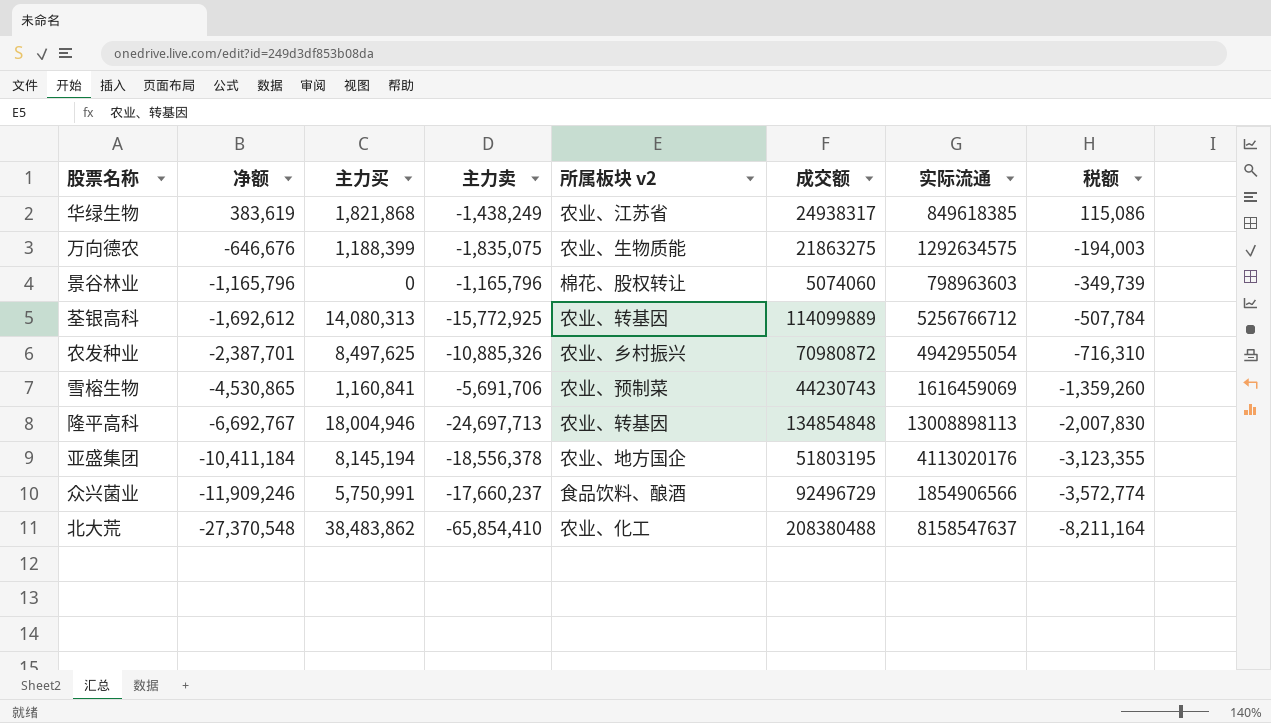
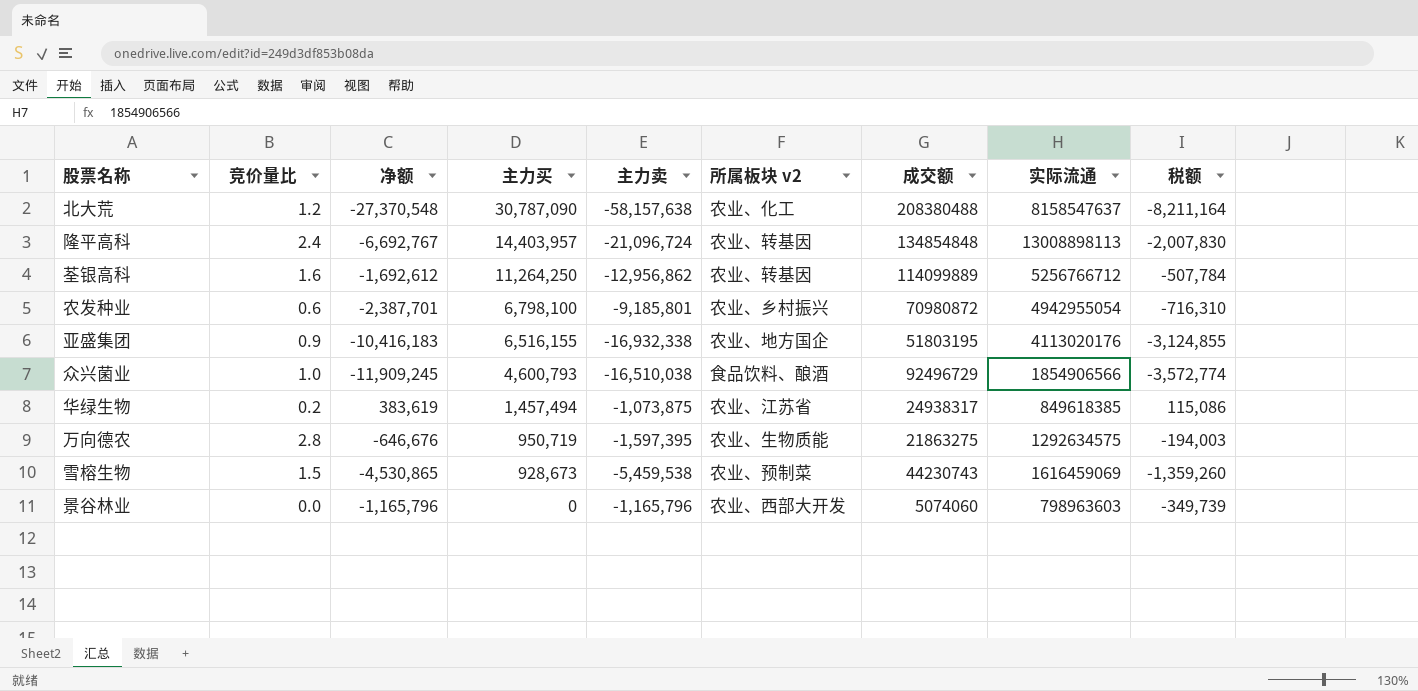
row order: 净额 descending -> 主力买 descending
column 竞价量比 | position: none -> 2
北大荒 | 主力买: 38,483,862 -> 30,787,090
北大荒 | 主力卖: -65,854,410 -> -58,157,638
隆平高科 | 主力买: 18,004,946 -> 14,403,957
隆平高科 | 主力卖: -24,697,713 -> -21,096,724
荃银高科 | 主力买: 14,080,313 -> 11,264,250
荃银高科 | 主力卖: -15,772,925 -> -12,956,862
农发种业 | 主力买: 8,497,625 -> 6,798,100
农发种业 | 主力卖: -10,885,326 -> -9,185,801
亚盛集团 | 净额: -10,411,184 -> -10,416,183
亚盛集团 | 主力买: 8,145,194 -> 6,516,155
亚盛集团 | 主力卖: -18,556,378 -> -16,932,338
亚盛集团 | 税额: -3,123,355 -> -3,124,855
众兴菌业 | 净额: -11,909,246 -> -11,909,245
众兴菌业 | 主力买: 5,750,991 -> 4,600,793
众兴菌业 | 主力卖: -17,660,237 -> -16,510,038
华绿生物 | 主力买: 1,821,868 -> 1,457,494
华绿生物 | 主力卖: -1,438,249 -> -1,073,875
万向德农 | 主力买: 1,188,399 -> 950,719
万向德农 | 主力卖: -1,835,075 -> -1,597,395
雪榕生物 | 主力买: 1,160,841 -> 928,673
雪榕生物 | 主力卖: -5,691,706 -> -5,459,538
景谷林业 | 所属板块 v2: 棉花、股权转让 -> 农业、西部大开发

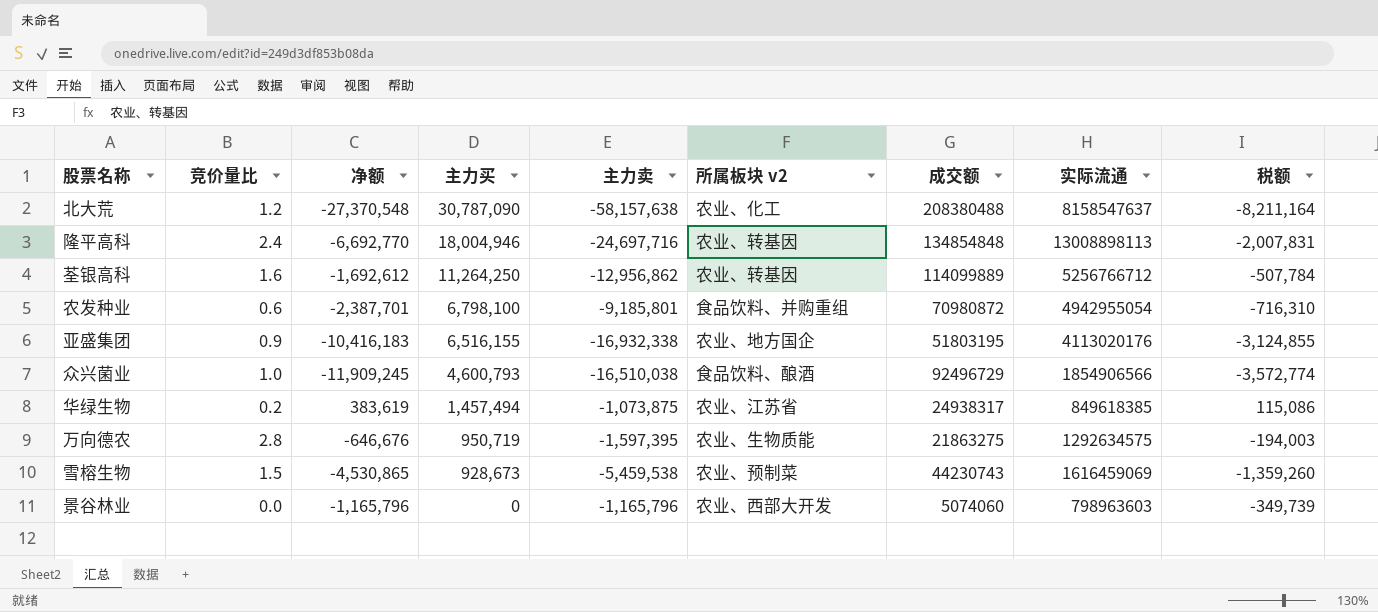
隆平高科 | 净额: -6,692,767 -> -6,692,770
隆平高科 | 主力买: 14,403,957 -> 18,004,946
隆平高科 | 主力卖: -21,096,724 -> -24,697,716
隆平高科 | 税额: -2,007,830 -> -2,007,831
农发种业 | 所属板块 v2: 农业、乡村振兴 -> 食品饮料、并购重组

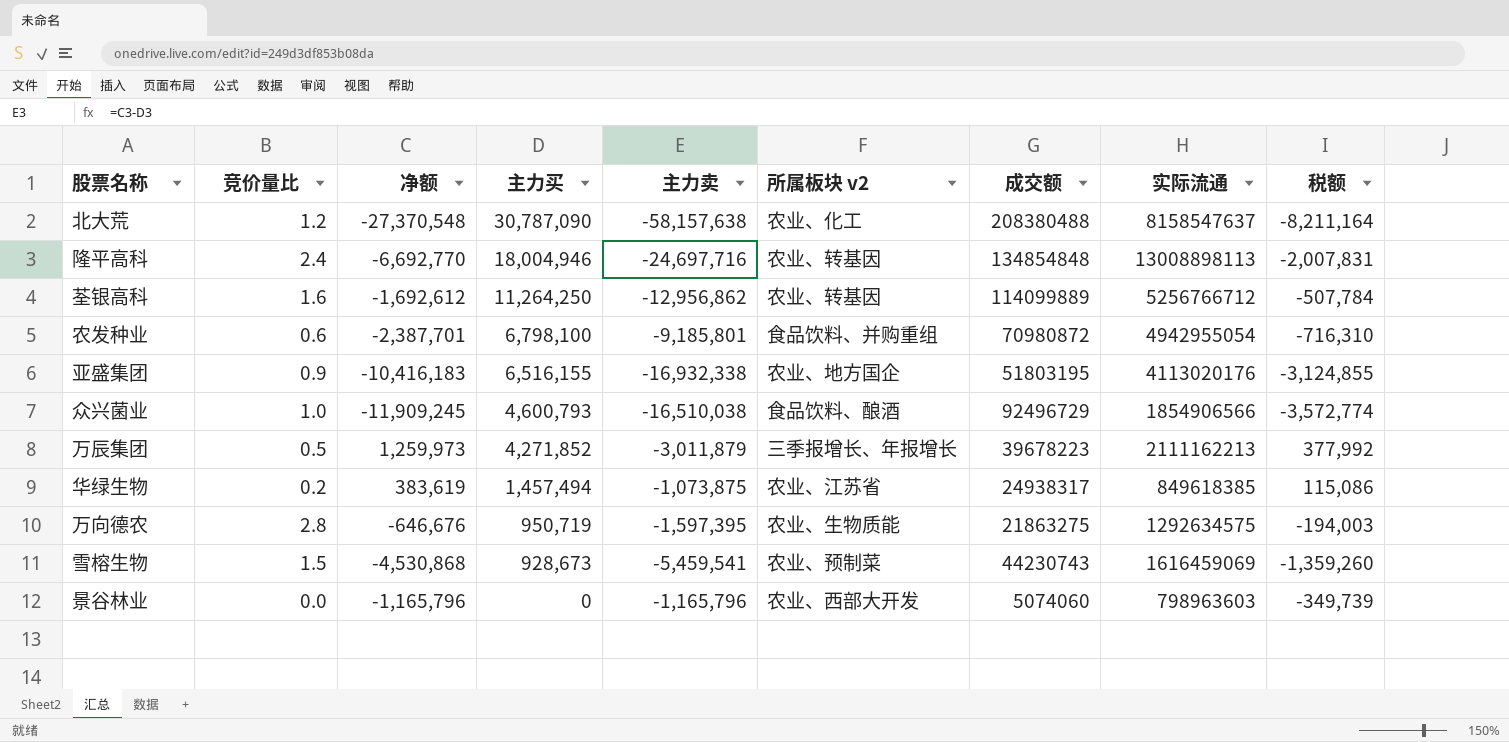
row 万辰集团: none -> 0.5 | 1,259,973 | 4,271,852 | -3,011,879 | 三季报增长、年报增长 | 39678223 | 2111162213 | 377,992
雪榕生物 | 净额: -4,530,865 -> -4,530,868
雪榕生物 | 主力卖: -5,459,538 -> -5,459,541

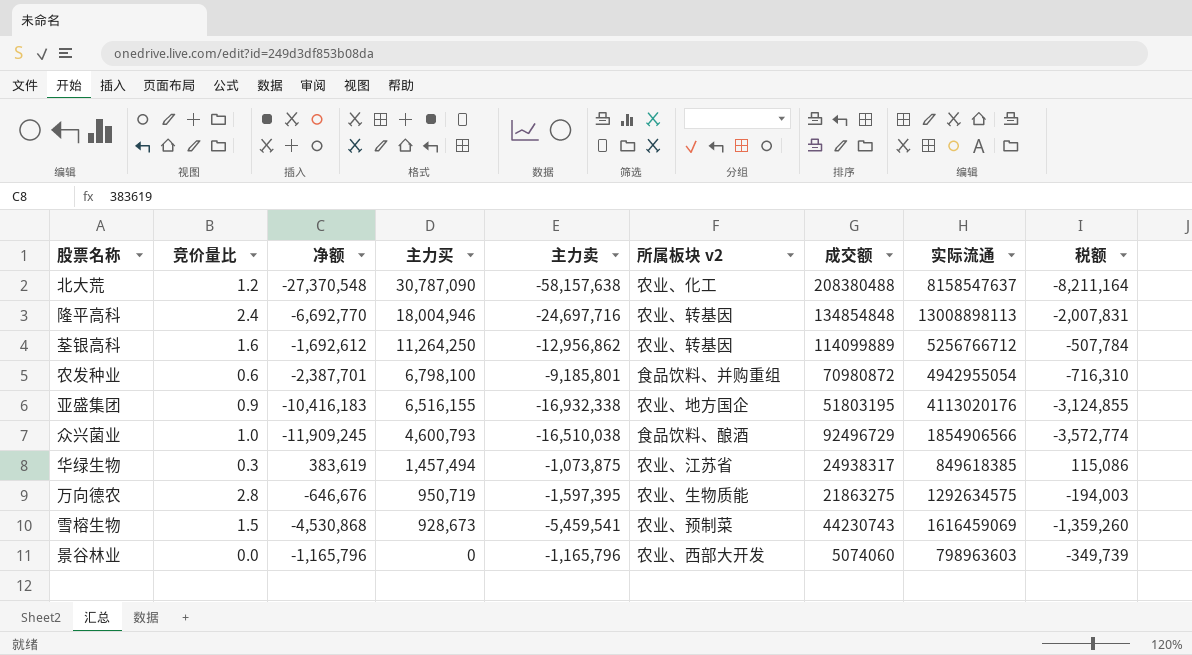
row 万辰集团: 0.5 | 1,259,973 | 4,271,852 | -3,011,879 | 三季报增长、年报增长 | 39678223 | 2111162213 | 377,992 -> none
华绿生物 | 竞价量比: 0.2 -> 0.3

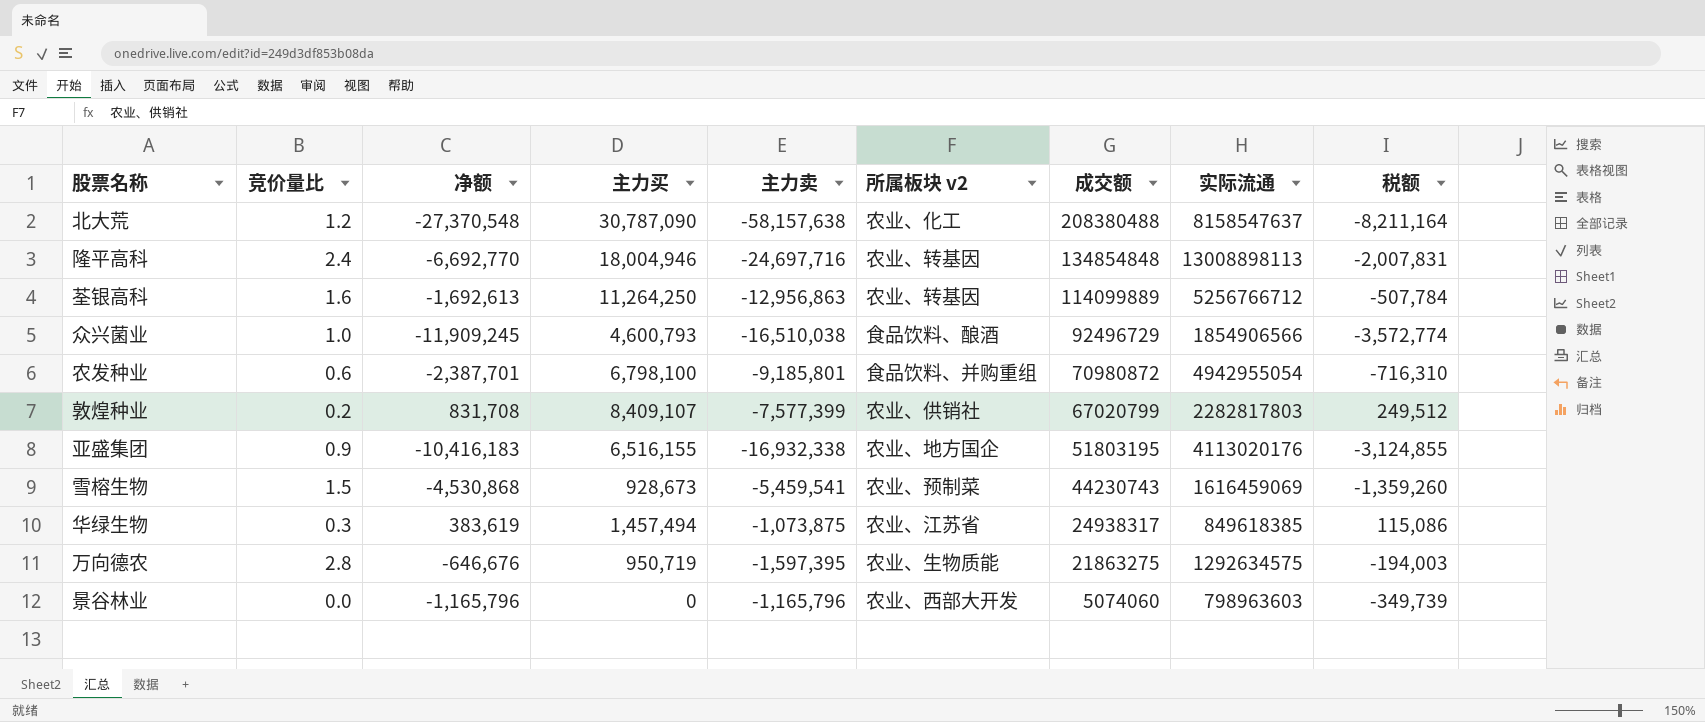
row order: 主力买 descending -> 成交额 descending
荃银高科 | 净额: -1,692,612 -> -1,692,613
荃银高科 | 主力卖: -12,956,862 -> -12,956,863
row 敦煌种业: none -> 0.2 | 831,708 | 8,409,107 | -7,577,399 | 农业、供销社 | 67020799 | 2282817803 | 249,512

